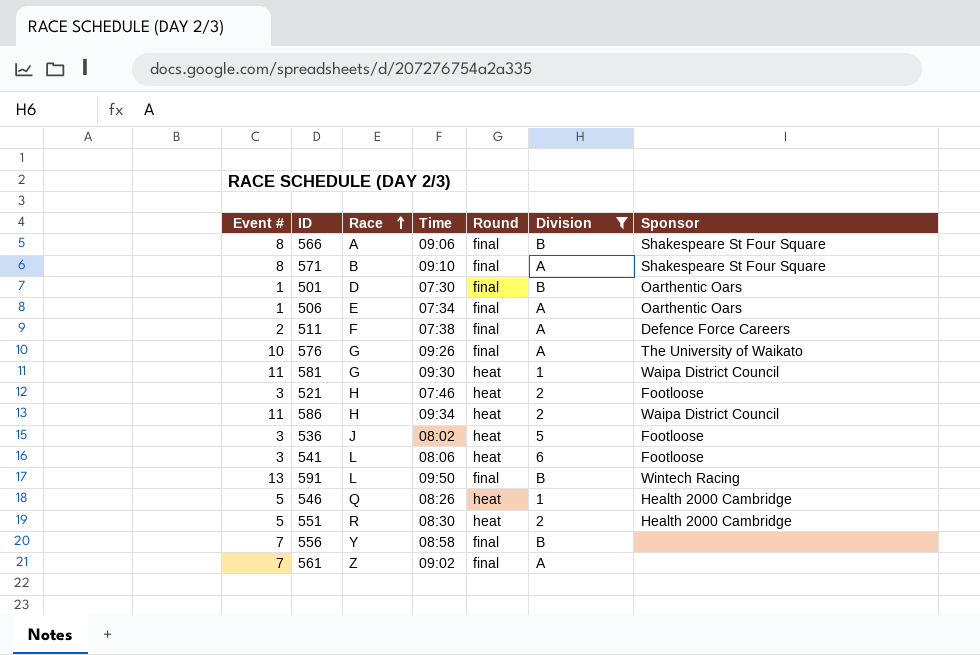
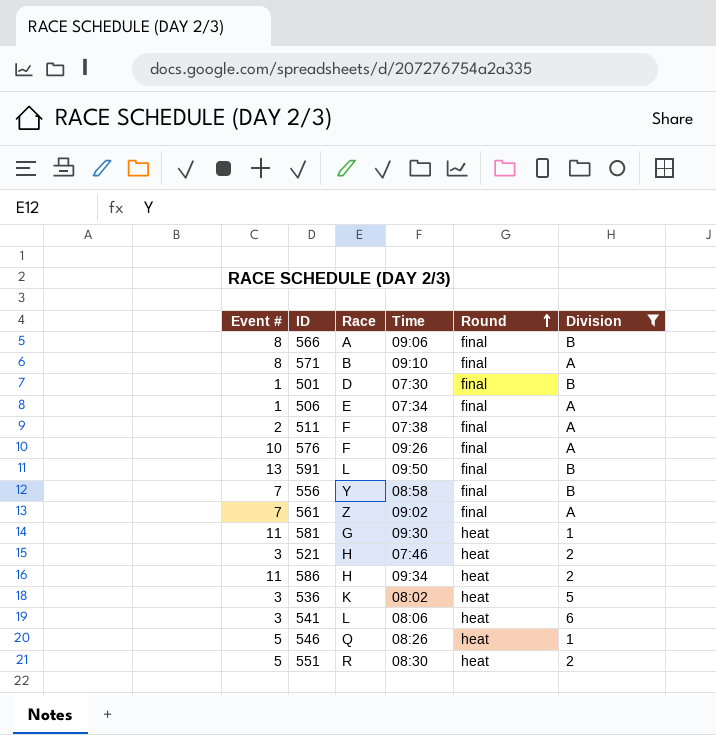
row order: Race ascending -> Round ascending
column Sponsor | position: 7 -> none
576 | Race: G -> F
536 | Race: J -> K

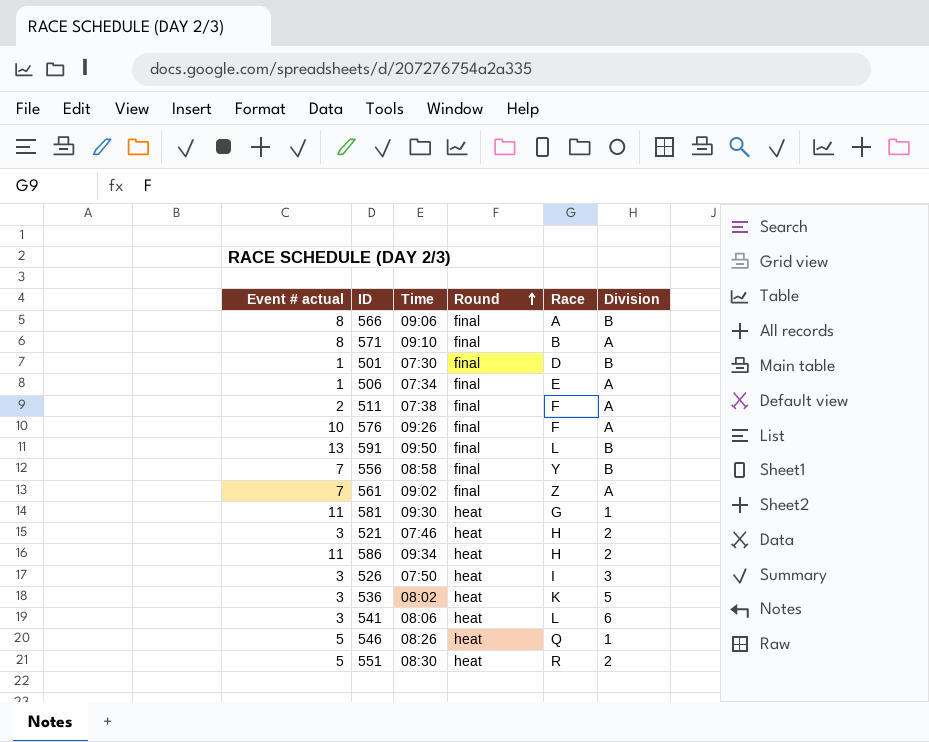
filter: Division != 3 -> none
column name: Event # -> Event # actual
column Race | position: 3 -> 5

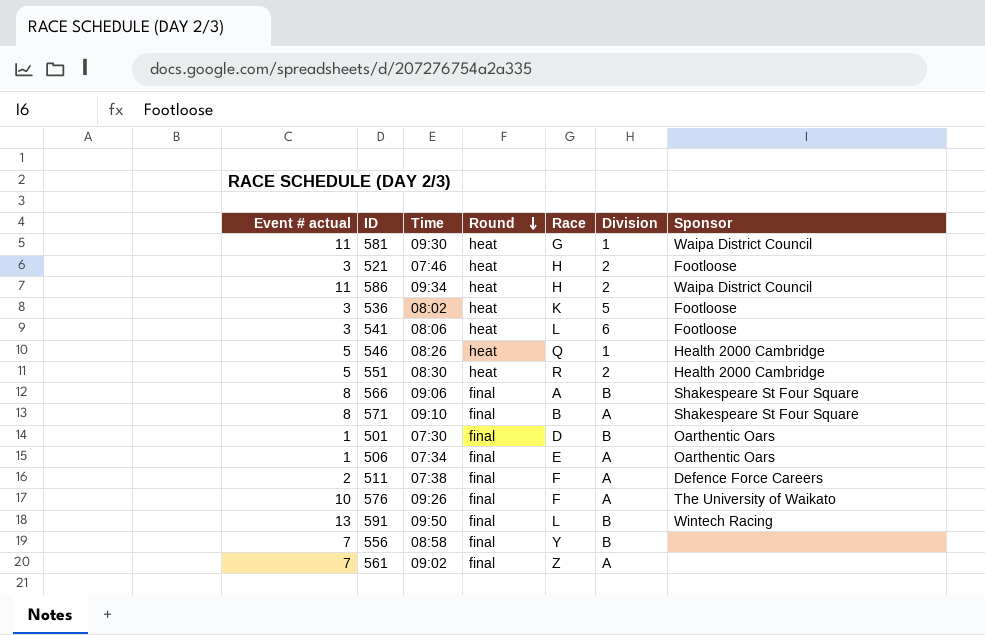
row order: Round ascending -> Round descending
column Sponsor | position: none -> 7
row 526: 3 | 07:50 | heat | I | 3 -> none

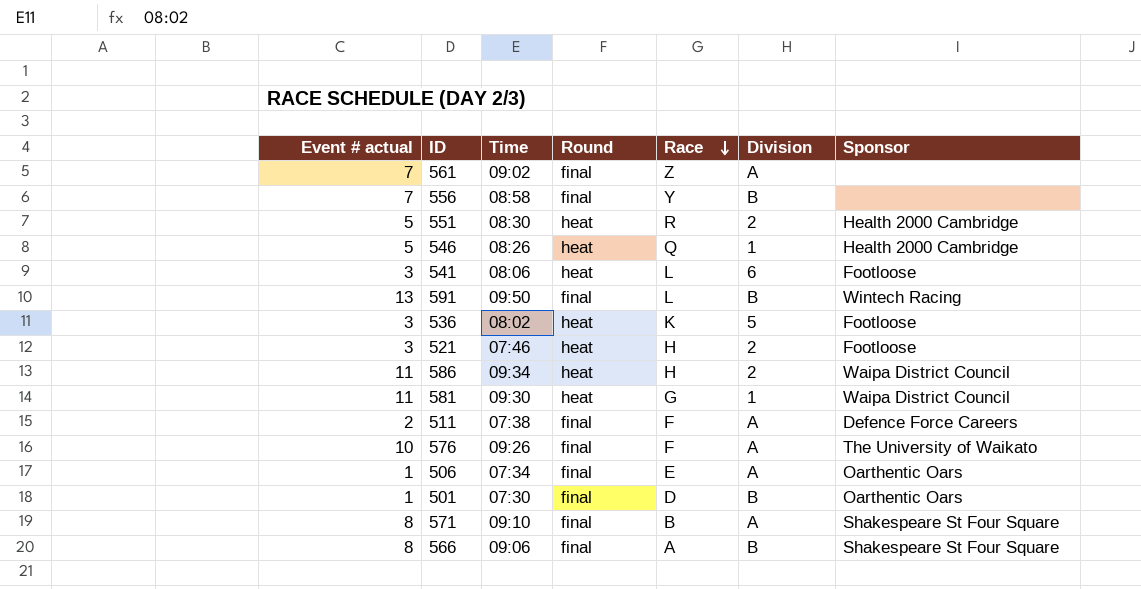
row order: Round descending -> Race descending

